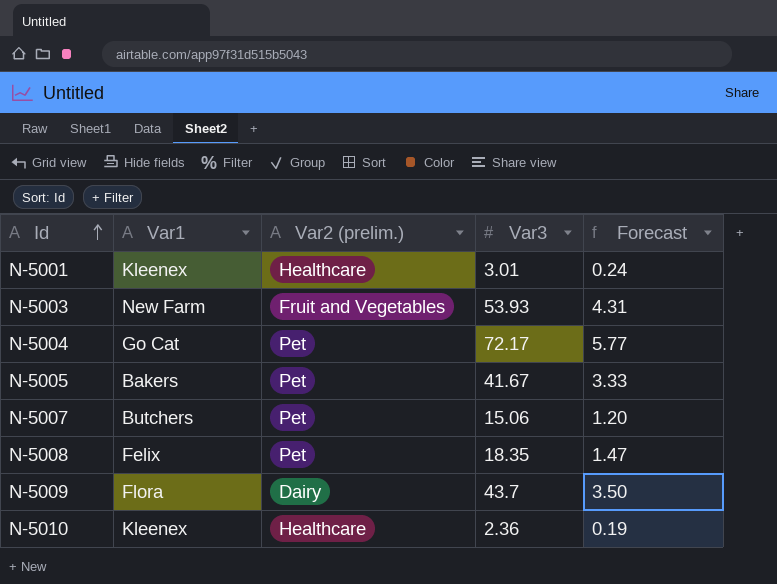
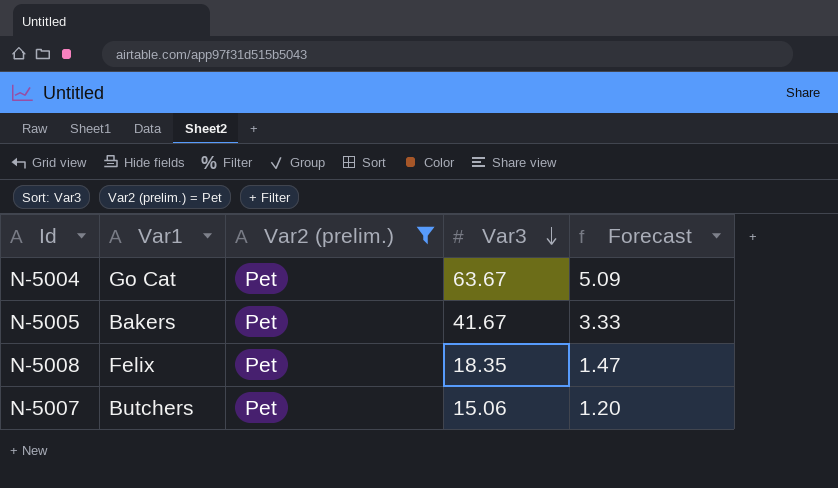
filter: none -> Var2 (prelim.) = Pet
row order: Id ascending -> Var3 descending
N-5004 | Var3: 72.17 -> 63.67
N-5004 | Forecast: 5.77 -> 5.09

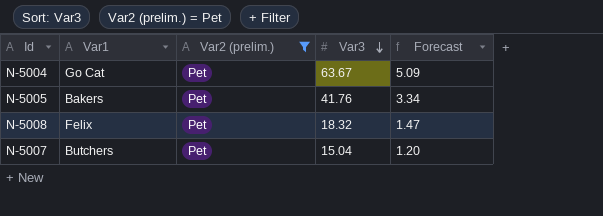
N-5005 | Var3: 41.67 -> 41.76
N-5005 | Forecast: 3.33 -> 3.34
N-5008 | Var3: 18.35 -> 18.32
N-5007 | Var3: 15.06 -> 15.04

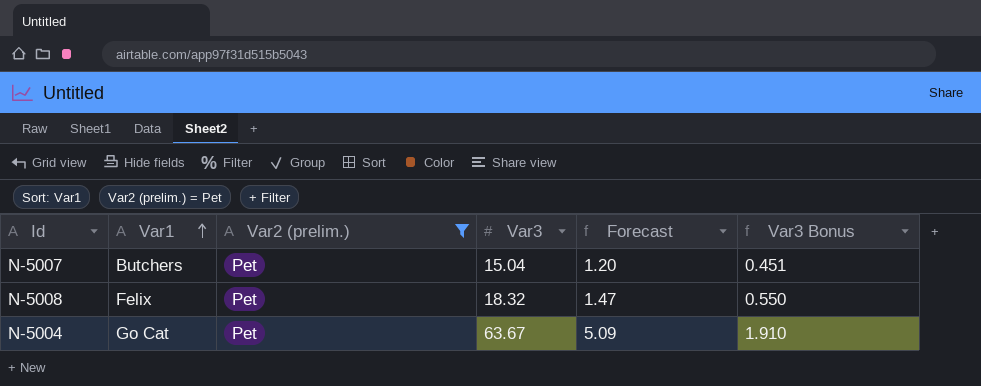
row order: Var3 descending -> Var1 ascending
column Var3 Bonus | formula: none -> [Var3] * 0.03
row N-5005: Bakers | Pet | 41.76 | 3.34 -> none

